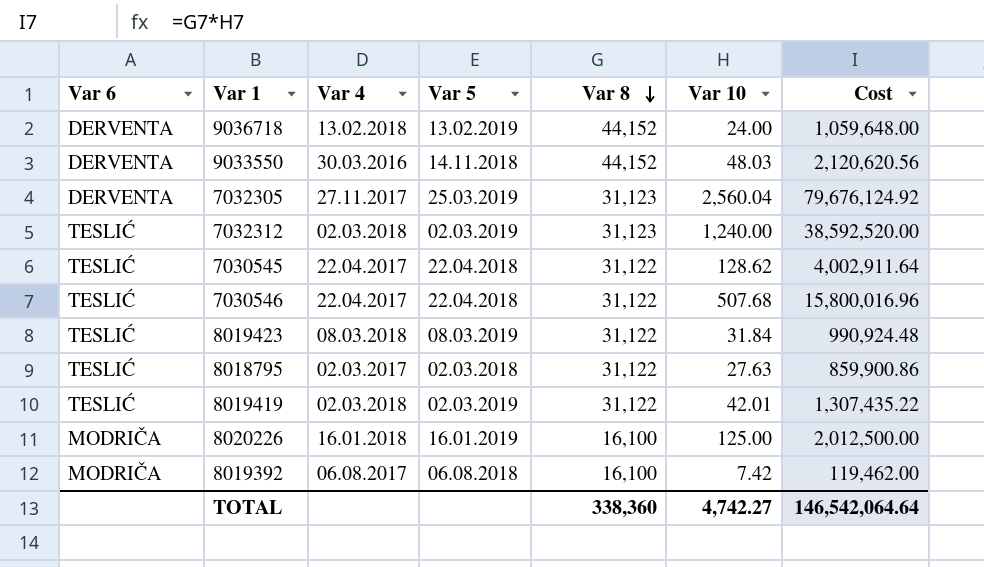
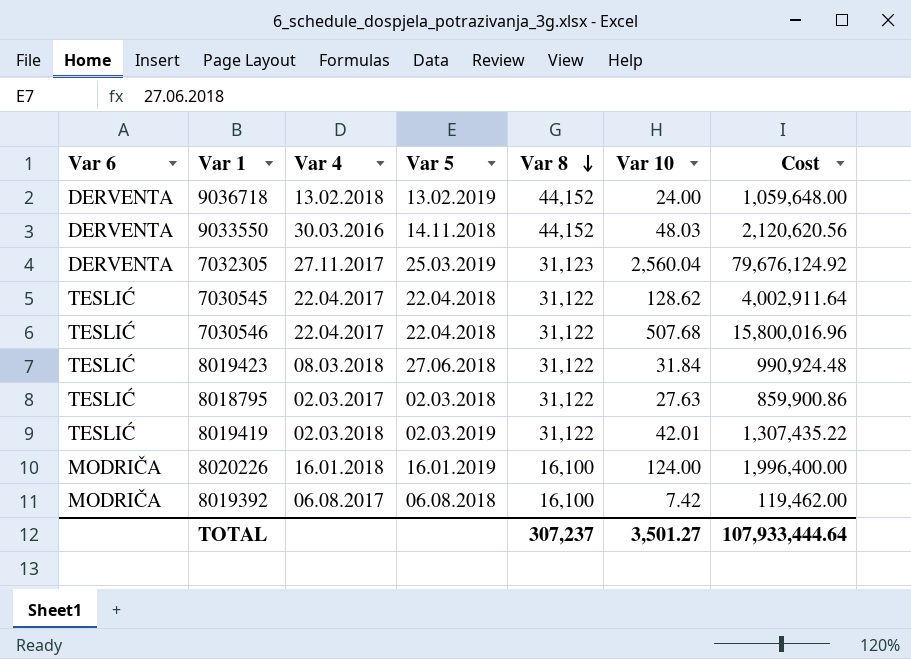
row 7032312: TESLIĆ | 02.03.2018 | 02.03.2019 | 31,123 | 1,240.00 | 38,592,520.00 -> none
8019423 | Var 5: 08.03.2019 -> 27.06.2018
8020226 | Var 10: 125.00 -> 124.00
8020226 | Cost: 2,012,500.00 -> 1,996,400.00
TOTAL | Var 8: 338,360 -> 307,237
TOTAL | Var 10: 4,742.27 -> 3,501.27
TOTAL | Cost: 146,542,064.64 -> 107,933,444.64

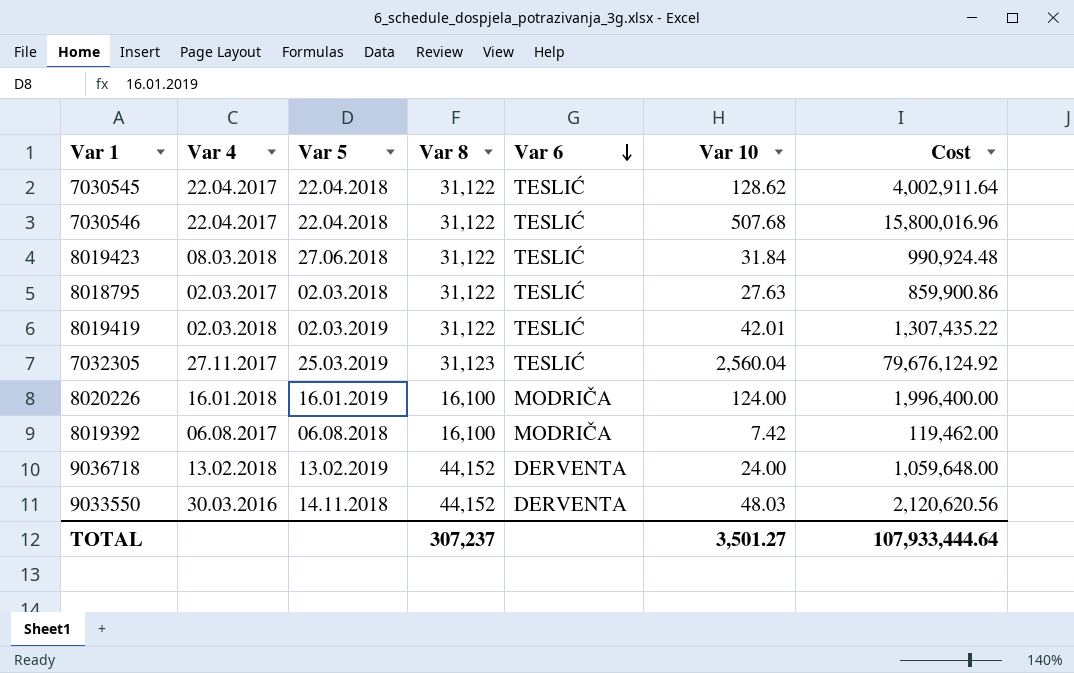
row order: Var 8 descending -> Var 6 descending
column Var 6 | position: 1 -> 5
7032305 | Var 6: DERVENTA -> TESLIĆ

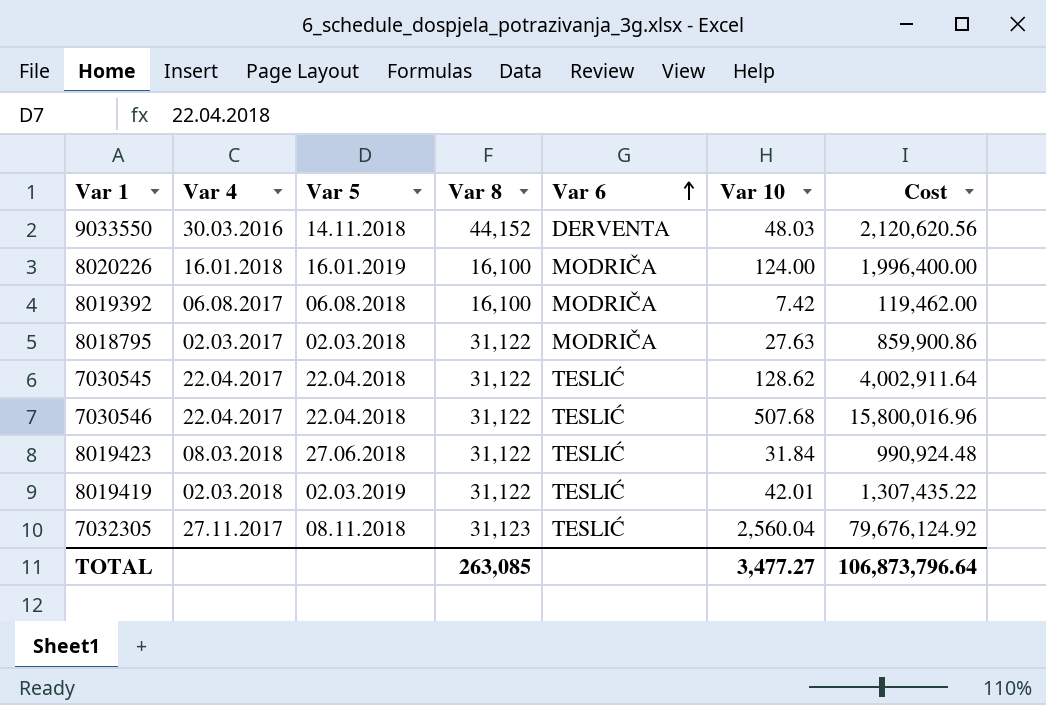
row order: Var 6 descending -> Var 6 ascending
row 9036718: 13.02.2018 | 13.02.2019 | 44,152 | DERVENTA | 24.00 | 1,059,648.00 -> none
8018795 | Var 6: TESLIĆ -> MODRIČA
7032305 | Var 5: 25.03.2019 -> 08.11.2018
TOTAL | Var 8: 307,237 -> 263,085
TOTAL | Var 10: 3,501.27 -> 3,477.27
TOTAL | Cost: 107,933,444.64 -> 106,873,796.64

